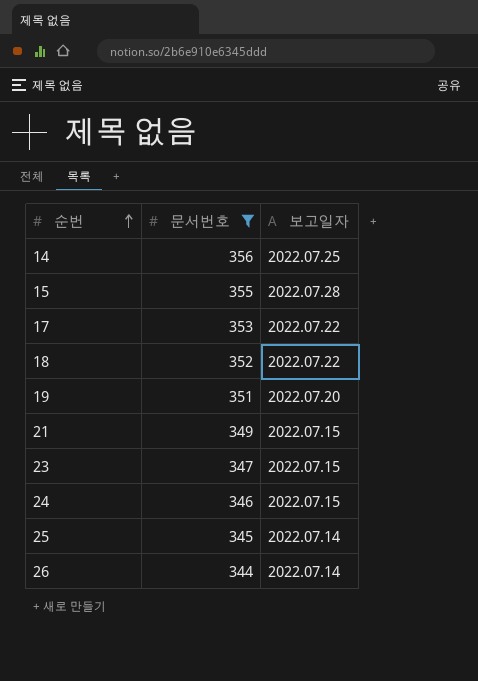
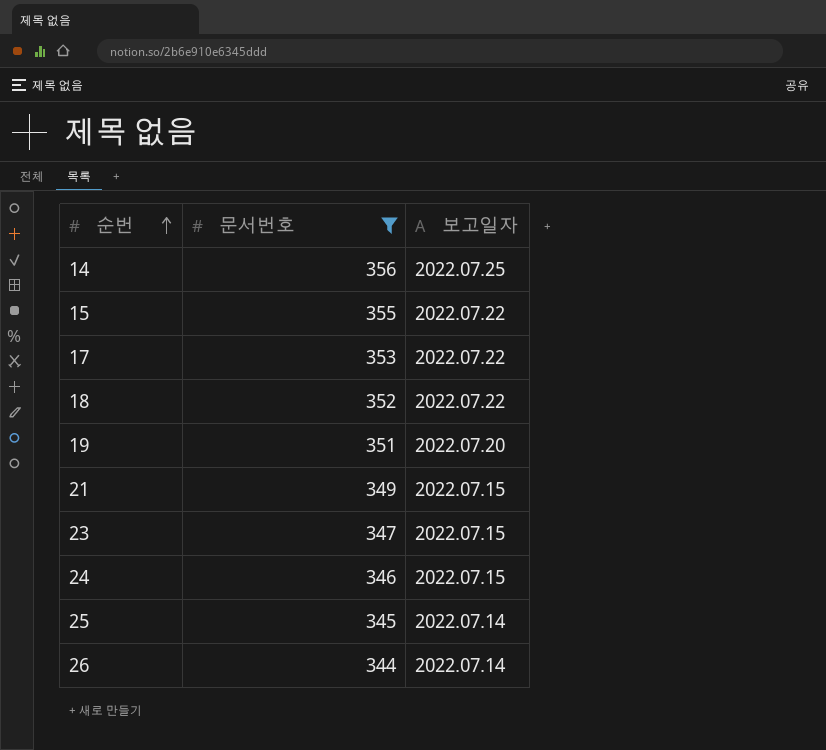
15 | 보고일자: 2022.07.28 -> 2022.07.22

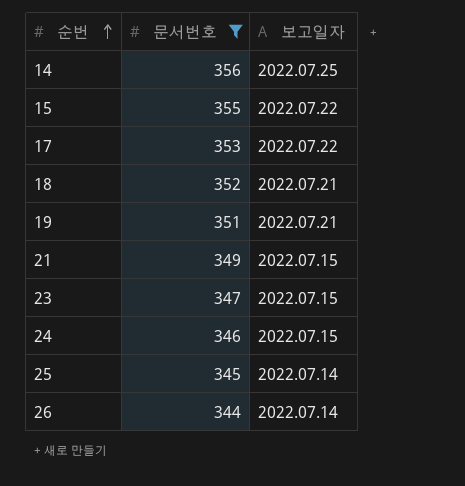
18 | 보고일자: 2022.07.22 -> 2022.07.21
19 | 보고일자: 2022.07.20 -> 2022.07.21

